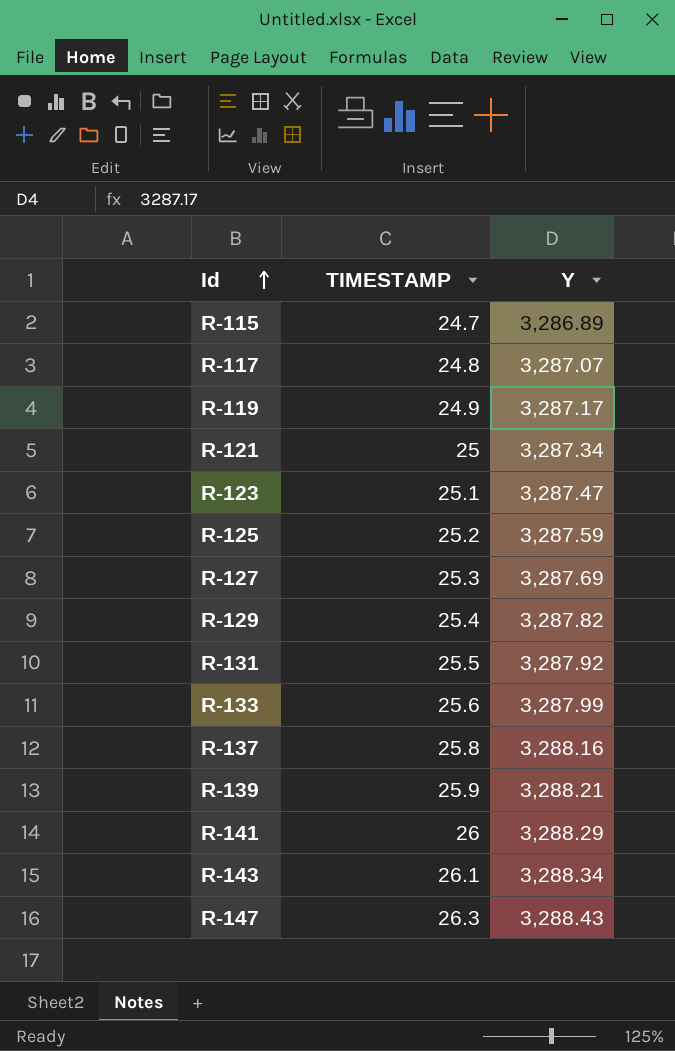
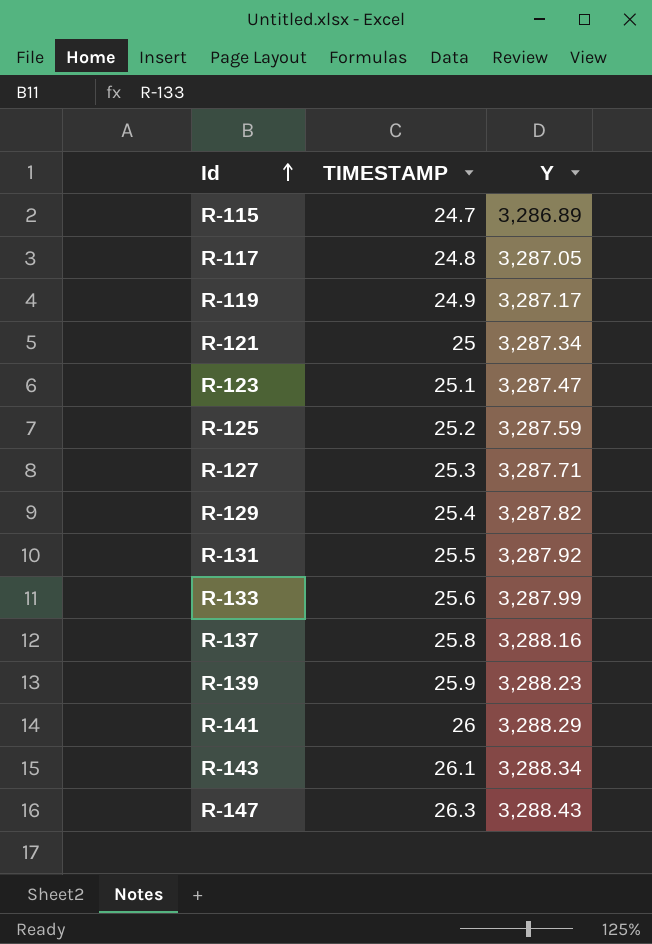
R-117 | Y: 3,287.07 -> 3,287.05
R-127 | Y: 3,287.69 -> 3,287.71
R-139 | Y: 3,288.21 -> 3,288.23

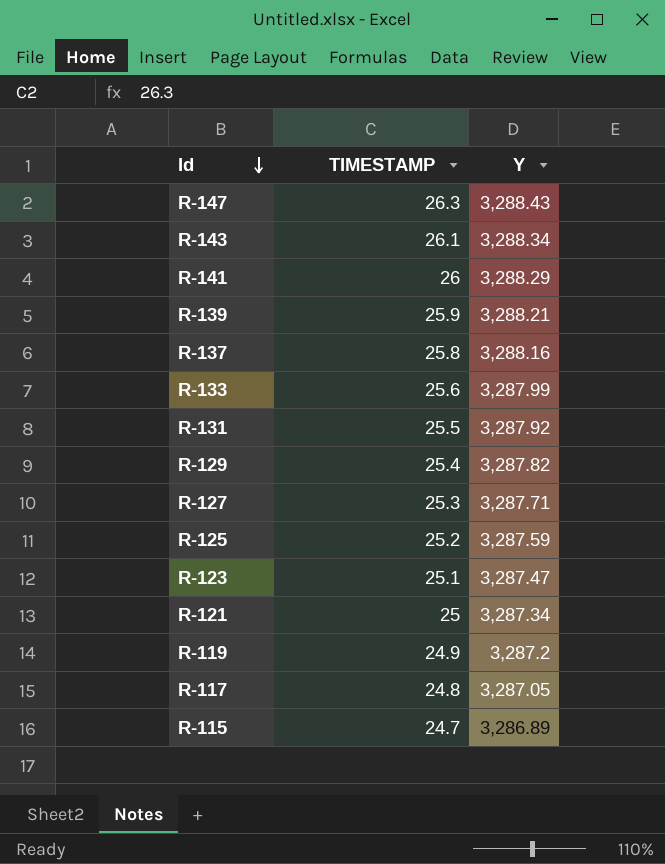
row order: Id ascending -> Id descending
R-139 | Y: 3,288.23 -> 3,288.21
R-119 | Y: 3,287.17 -> 3,287.2

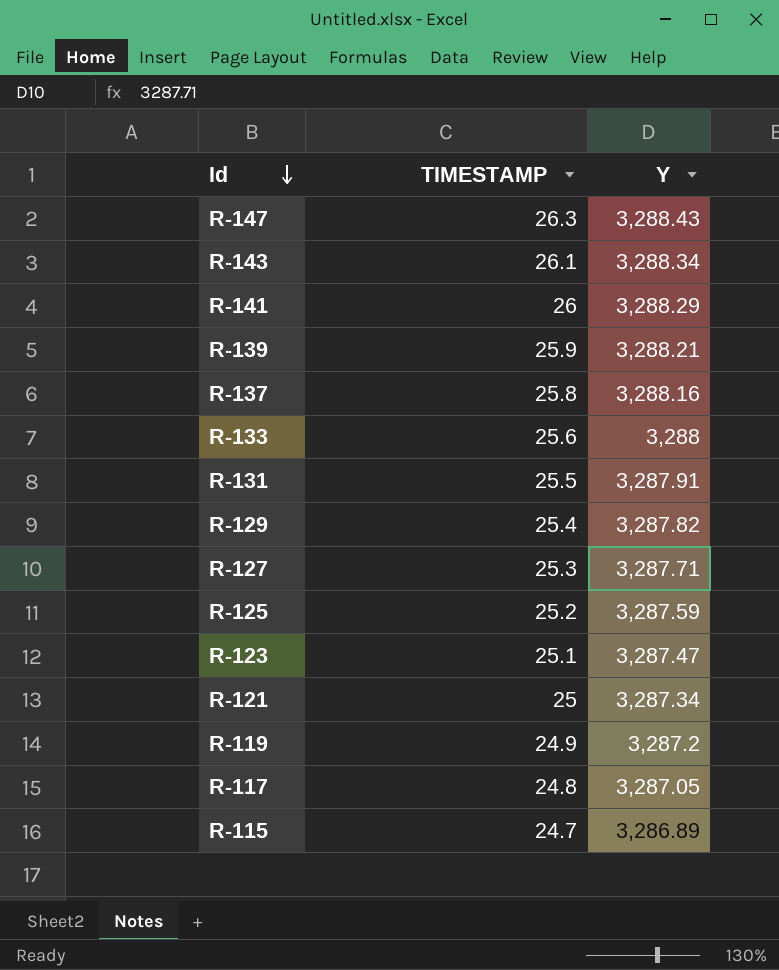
R-133 | Y: 3,287.99 -> 3,288
R-131 | Y: 3,287.92 -> 3,287.91

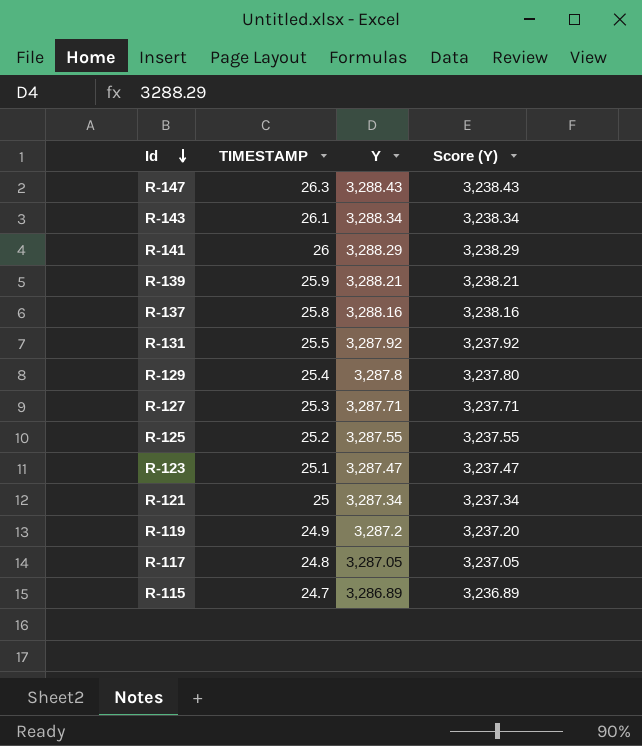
column Score (Y) | formula: none -> [Y] - 50
row R-133: 25.6 | 3,288 -> none
R-131 | Y: 3,287.91 -> 3,287.92
R-129 | Y: 3,287.82 -> 3,287.8
R-125 | Y: 3,287.59 -> 3,287.55

